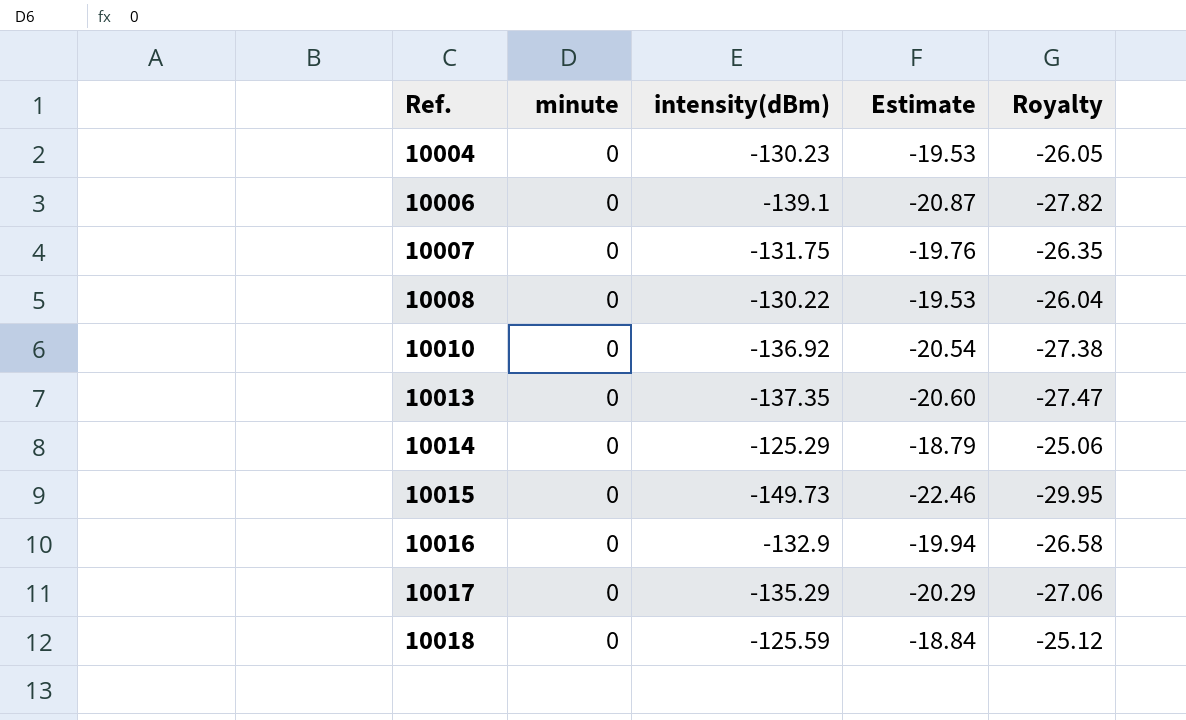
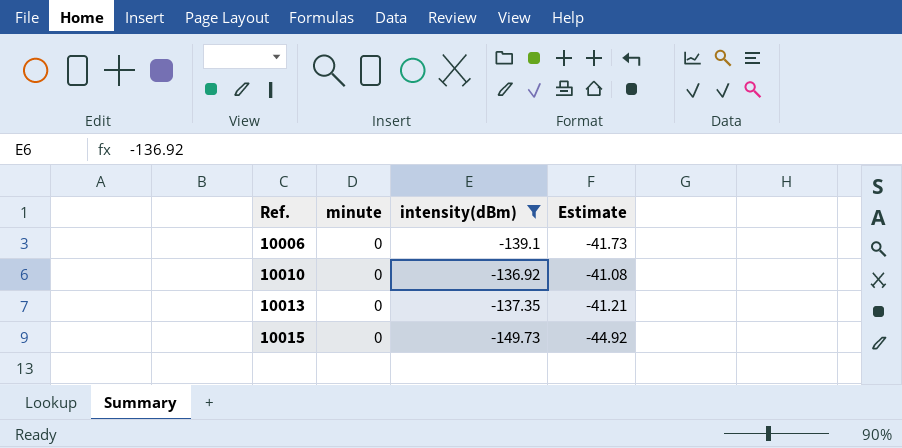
filter: none -> intensity(dBm) <= -136.92
column Royalty | formula: [intensity(dBm)] * 0.2 -> none
column Estimate | formula: [intensity(dBm)] * 0.15 -> [intensity(dBm)] * 0.3

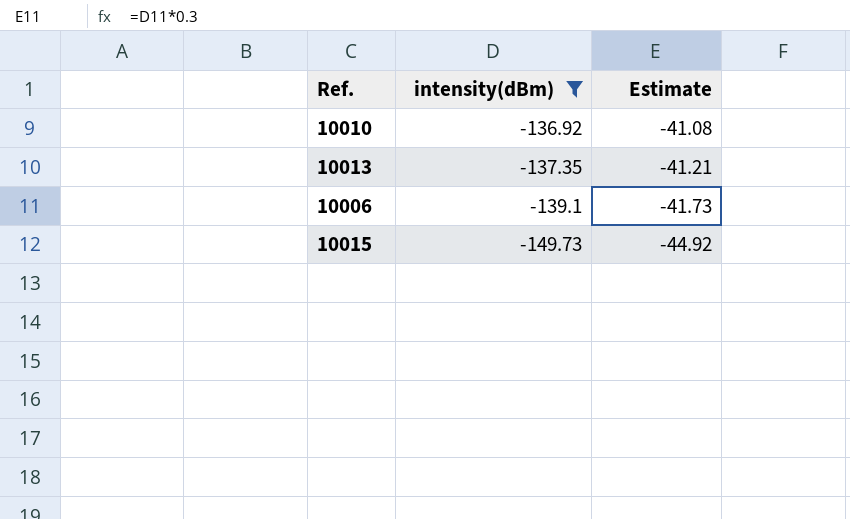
row order: Ref. ascending -> intensity(dBm) descending
column minute | position: 2 -> none

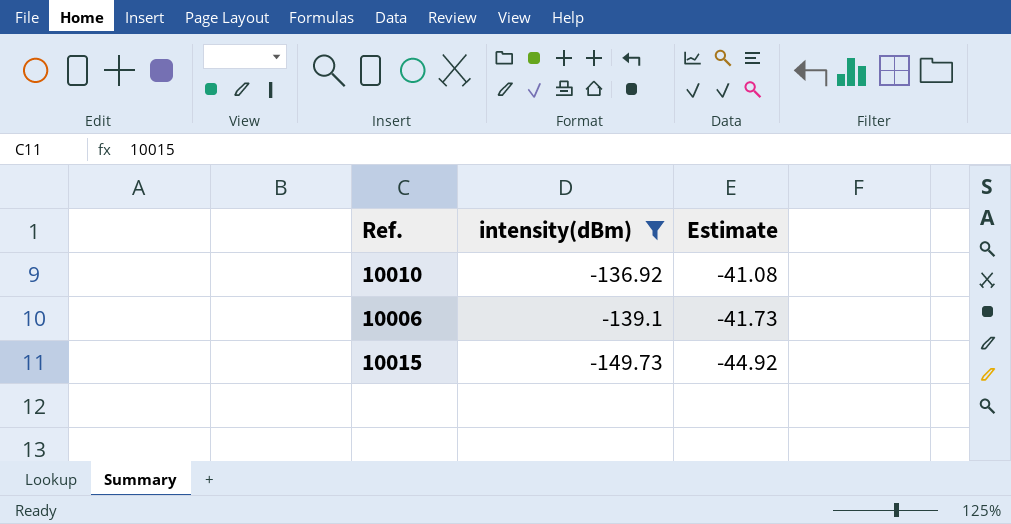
row 10013: -137.35 | -41.21 -> none

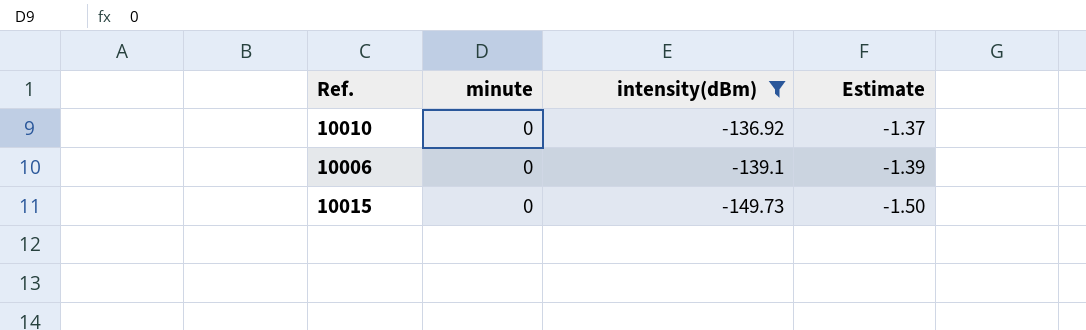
column minute | position: none -> 2
column Estimate | formula: [intensity(dBm)] * 0.3 -> [intensity(dBm)] * 0.01

